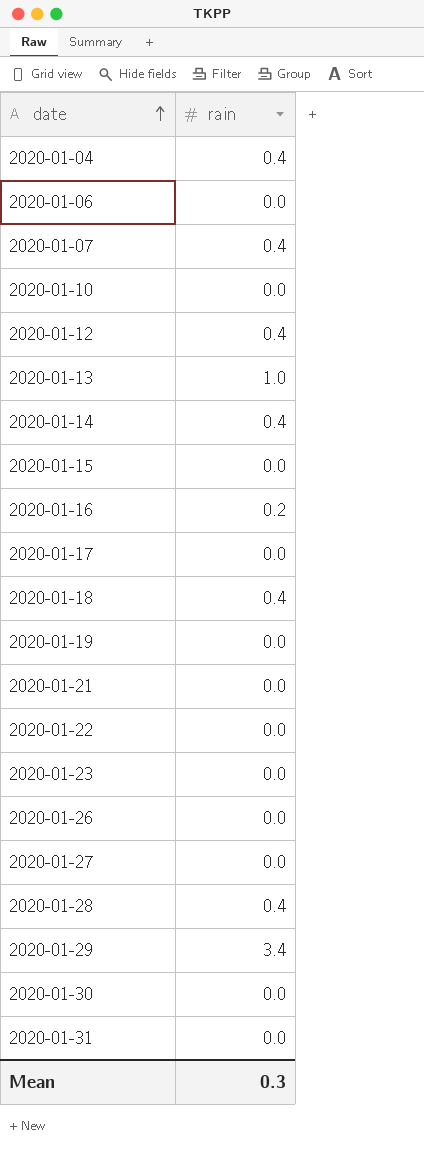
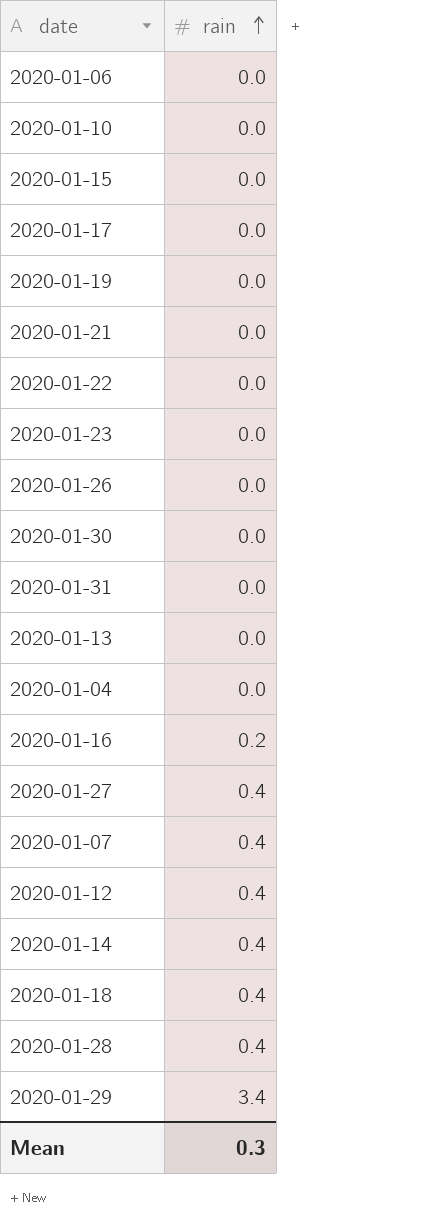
row order: date ascending -> rain ascending
2020-01-13 | rain: 1.0 -> 0.0
2020-01-04 | rain: 0.4 -> 0.0
2020-01-27 | rain: 0.0 -> 0.4

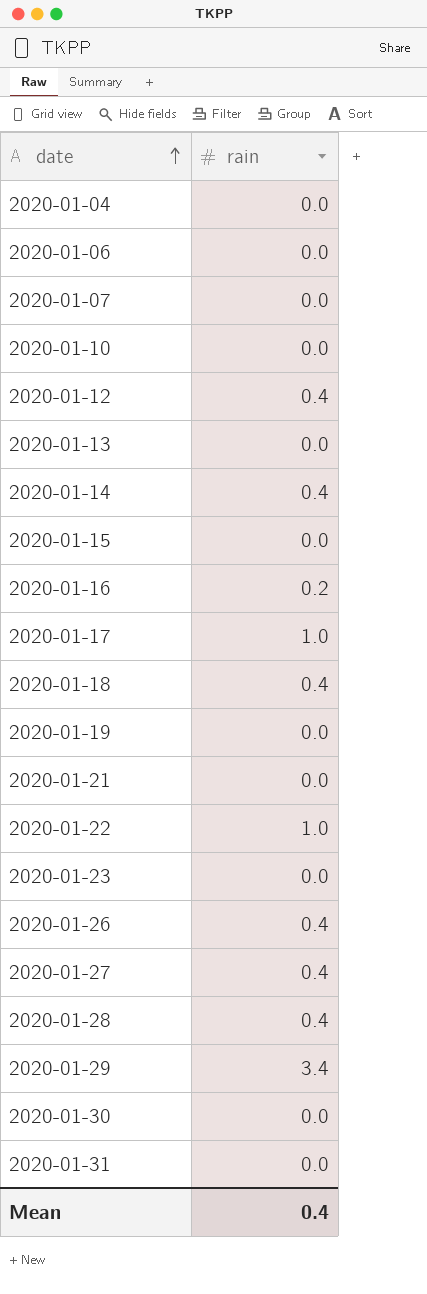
row order: rain ascending -> date ascending
2020-01-07 | rain: 0.4 -> 0.0
2020-01-17 | rain: 0.0 -> 1.0
2020-01-22 | rain: 0.0 -> 1.0
2020-01-26 | rain: 0.0 -> 0.4
Mean | rain: 0.3 -> 0.4

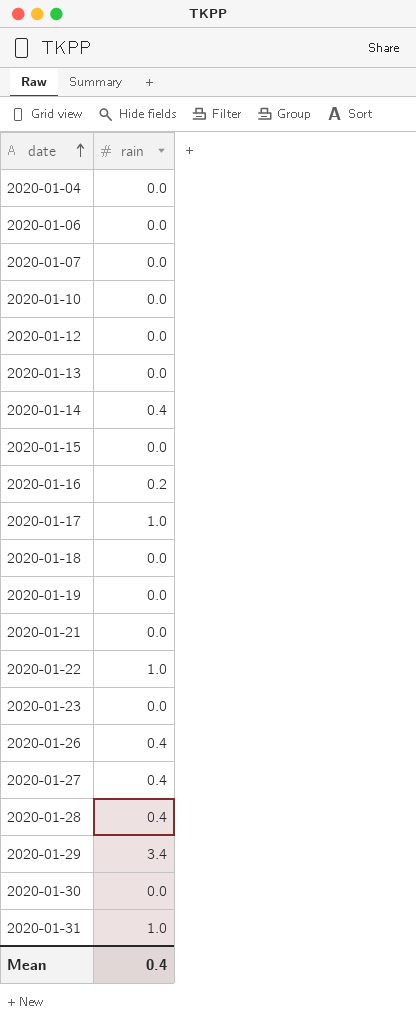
2020-01-12 | rain: 0.4 -> 0.0
2020-01-18 | rain: 0.4 -> 0.0
2020-01-31 | rain: 0.0 -> 1.0

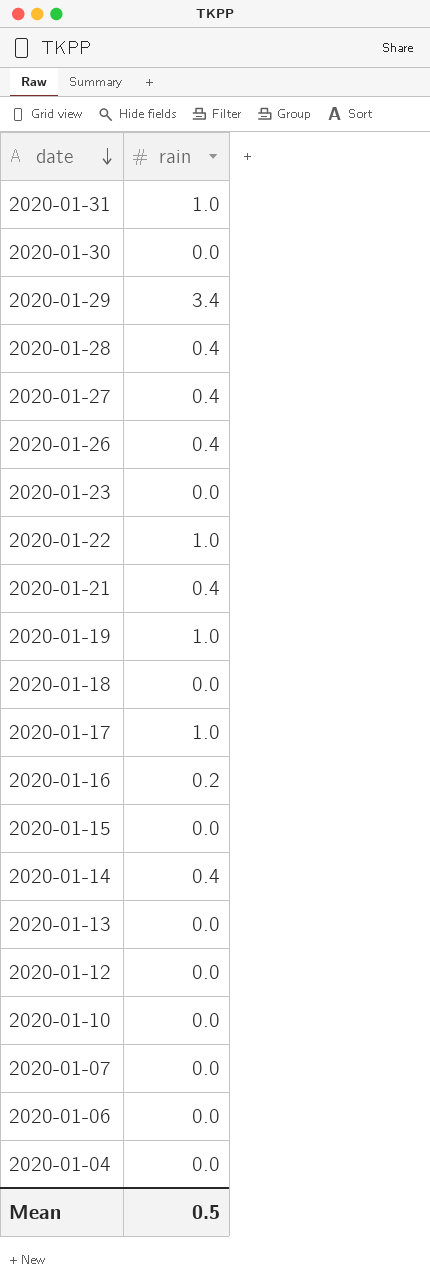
row order: date ascending -> date descending
2020-01-21 | rain: 0.0 -> 0.4
2020-01-19 | rain: 0.0 -> 1.0
Mean | rain: 0.4 -> 0.5

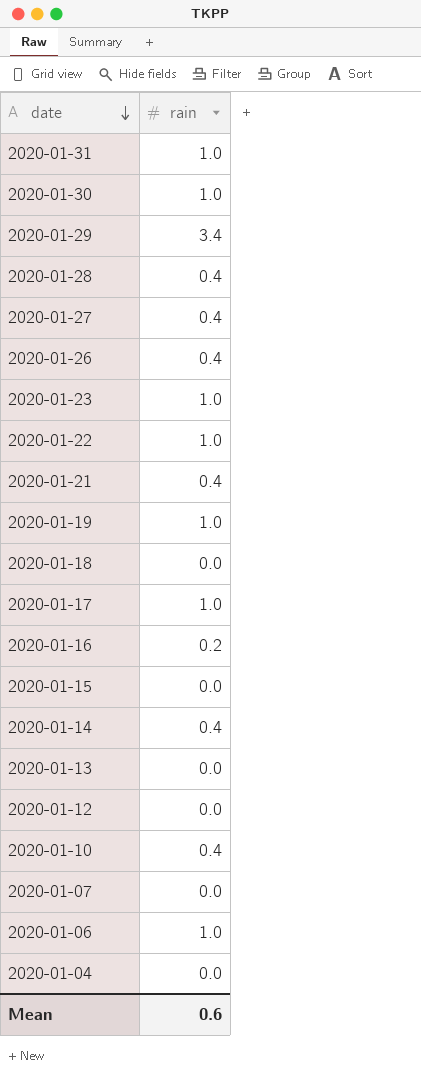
2020-01-30 | rain: 0.0 -> 1.0
2020-01-23 | rain: 0.0 -> 1.0
2020-01-10 | rain: 0.0 -> 0.4
2020-01-06 | rain: 0.0 -> 1.0
Mean | rain: 0.5 -> 0.6

